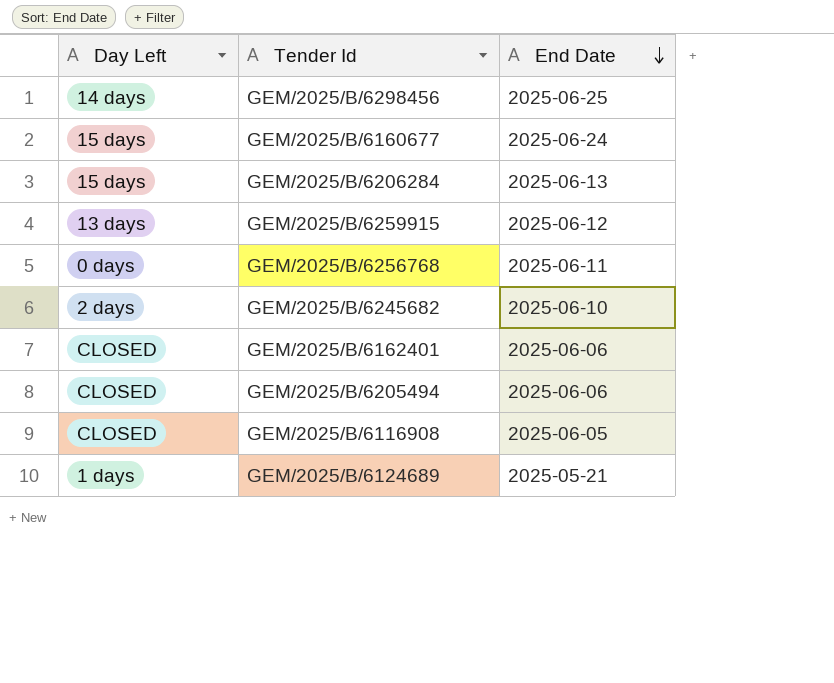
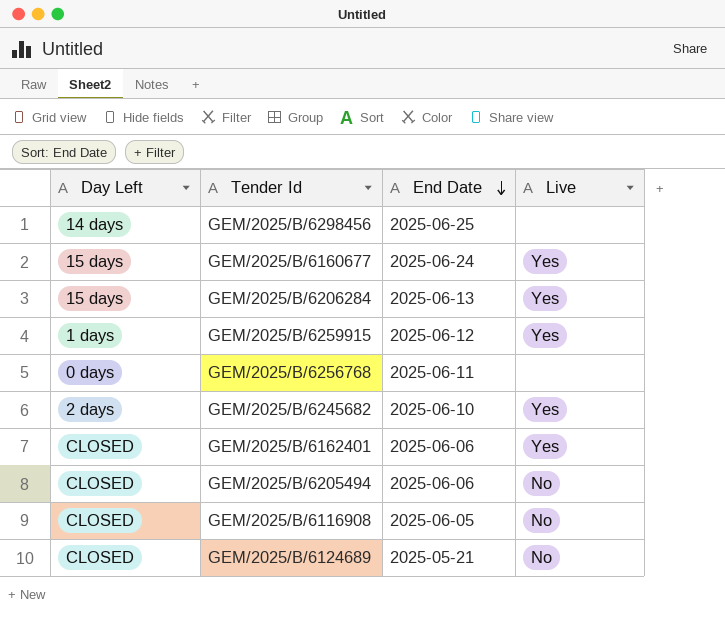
column Live | position: none -> 4
GEM/2025/B/6259915 | Day Left: 13 days -> 1 days
GEM/2025/B/6124689 | Day Left: 1 days -> CLOSED

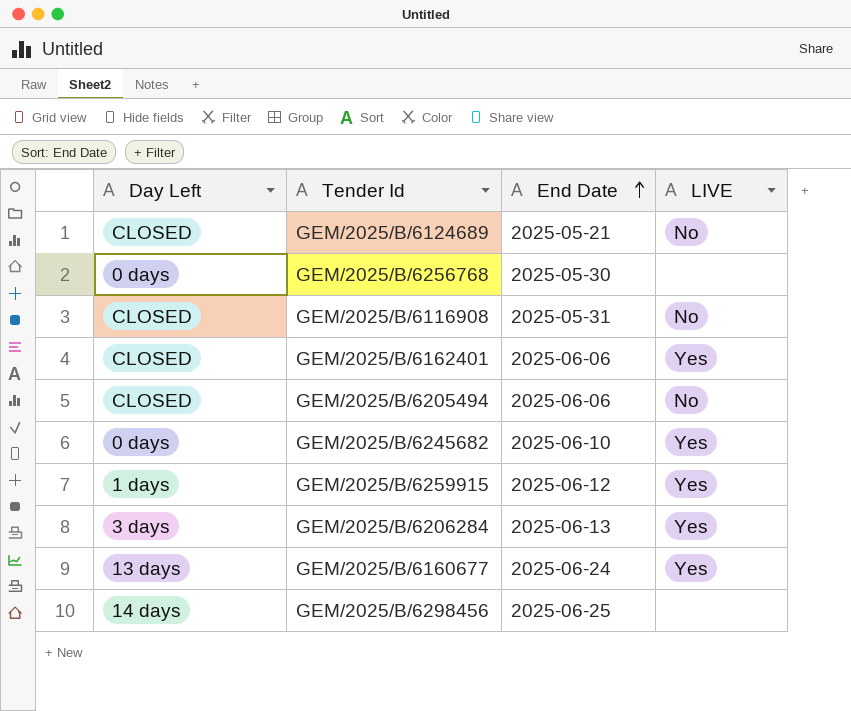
row order: End Date descending -> End Date ascending
column name: Live -> LIVE
GEM/2025/B/6256768 | End Date: 2025-06-11 -> 2025-05-30
GEM/2025/B/6116908 | End Date: 2025-06-05 -> 2025-05-31
GEM/2025/B/6245682 | Day Left: 2 days -> 0 days
GEM/2025/B/6206284 | Day Left: 15 days -> 3 days
GEM/2025/B/6160677 | Day Left: 15 days -> 13 days

